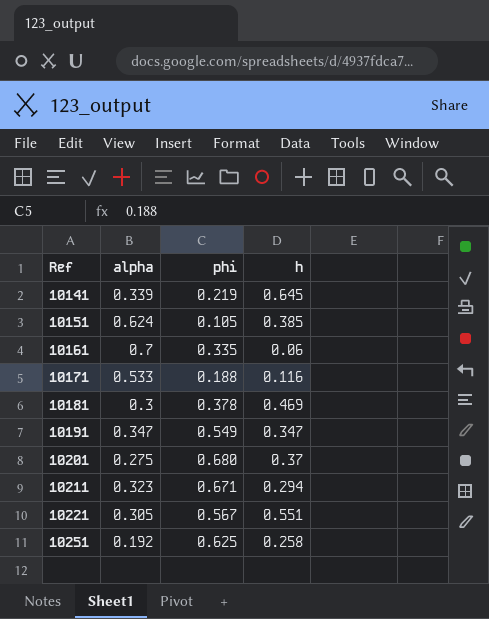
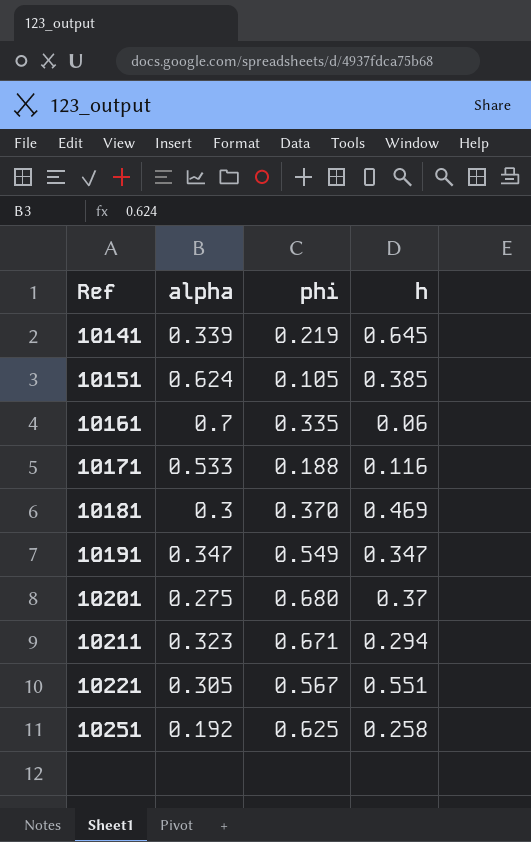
10181 | phi: 0.378 -> 0.370

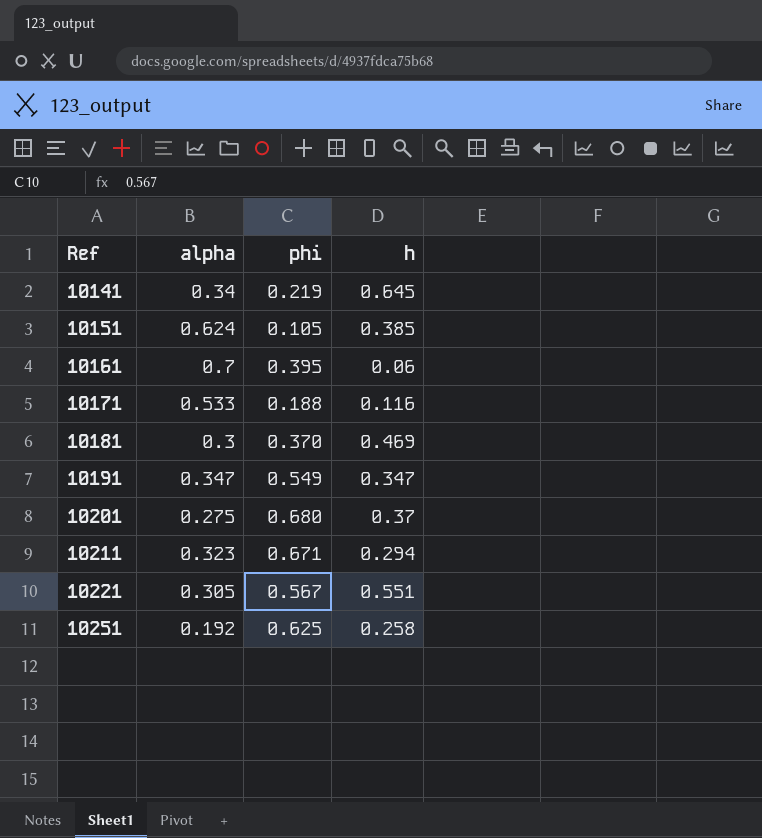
10141 | alpha: 0.339 -> 0.34
10161 | phi: 0.335 -> 0.395

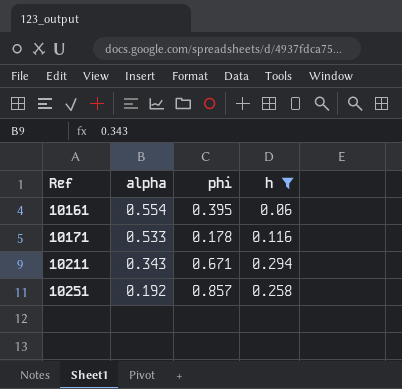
filter: none -> h <= 0.294
10161 | alpha: 0.7 -> 0.554
10171 | phi: 0.188 -> 0.178
10211 | alpha: 0.323 -> 0.343
10251 | phi: 0.625 -> 0.857

